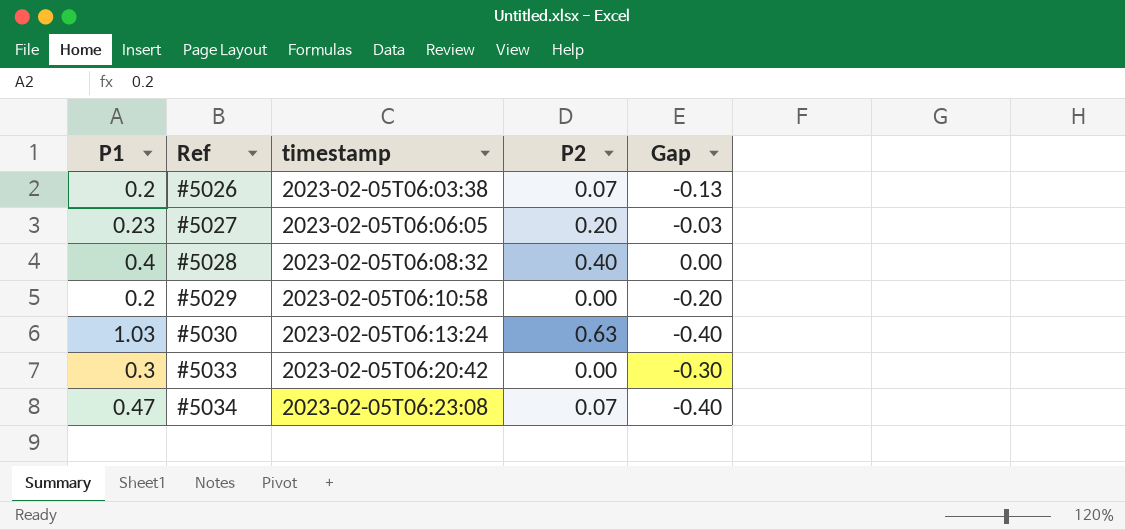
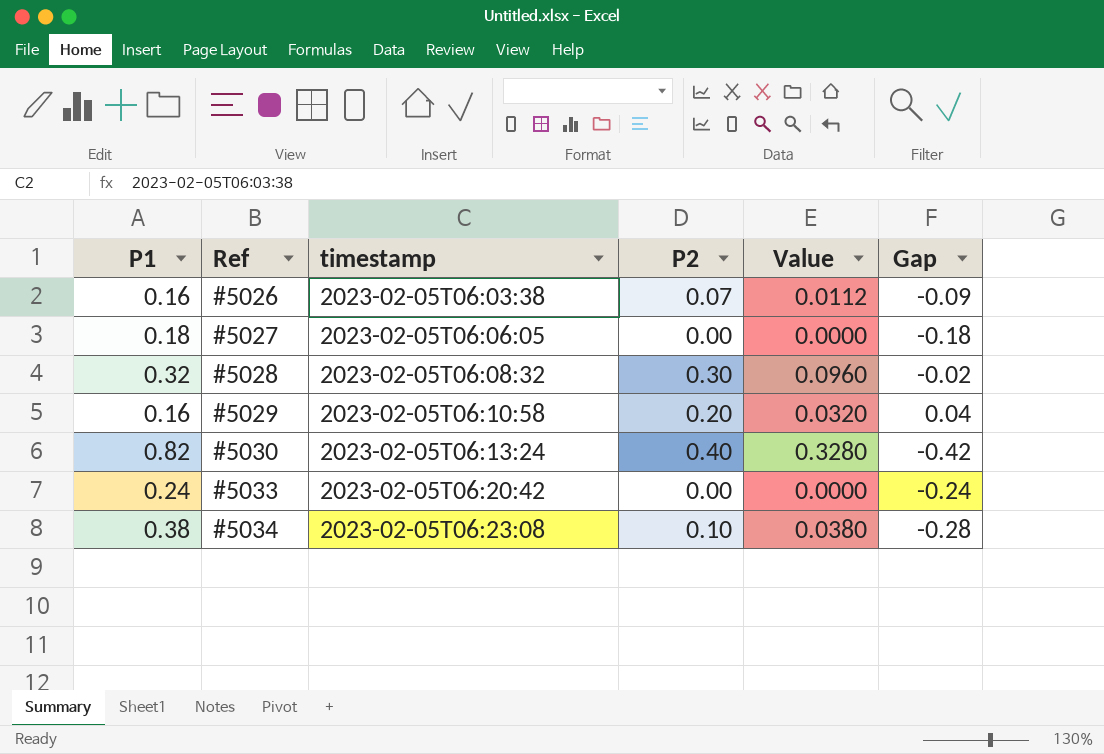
column Value | formula: none -> [P1] * [P2]
#5026 | P1: 0.2 -> 0.16
#5026 | Gap: -0.13 -> -0.09
#5027 | P1: 0.23 -> 0.18
#5027 | P2: 0.20 -> 0.00
#5027 | Gap: -0.03 -> -0.18
#5028 | P1: 0.4 -> 0.32
#5028 | P2: 0.40 -> 0.30
#5028 | Gap: 0.00 -> -0.02
#5029 | P1: 0.2 -> 0.16
#5029 | P2: 0.00 -> 0.20
#5029 | Gap: -0.20 -> 0.04
#5030 | P1: 1.03 -> 0.82
#5030 | P2: 0.63 -> 0.40
#5030 | Gap: -0.40 -> -0.42
#5033 | P1: 0.3 -> 0.24
#5033 | Gap: -0.30 -> -0.24
#5034 | P1: 0.47 -> 0.38
#5034 | P2: 0.07 -> 0.10
#5034 | Gap: -0.40 -> -0.28

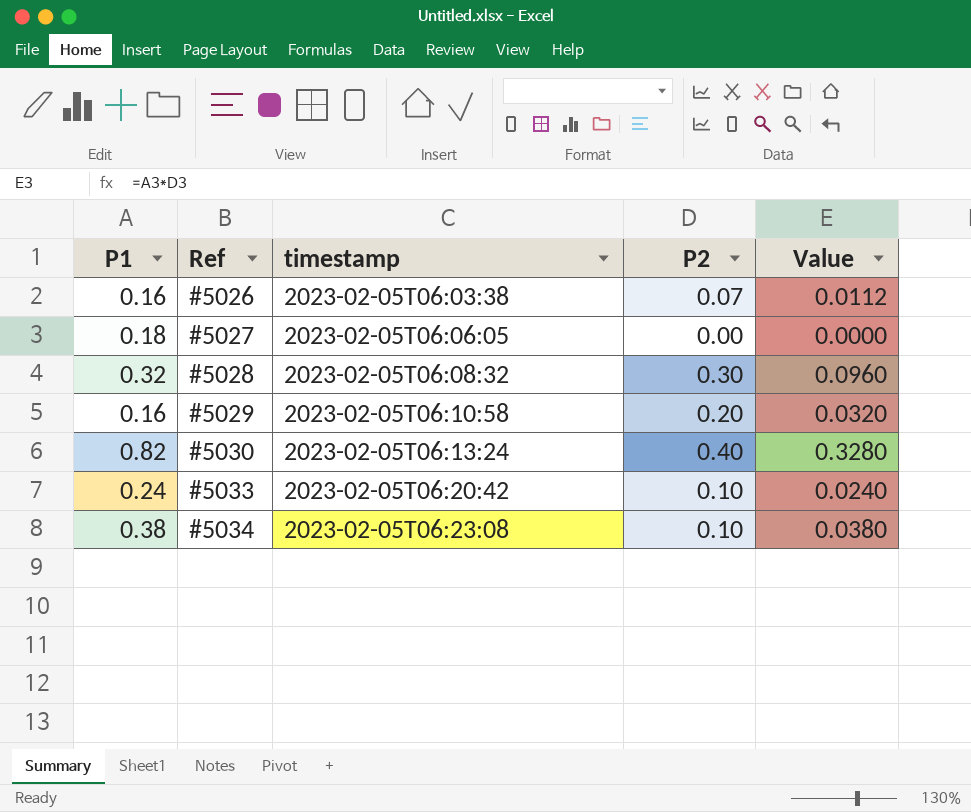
column Gap | formula: [P2] - [P1] -> none
#5033 | P2: 0.00 -> 0.10
#5033 | Value: 0.0000 -> 0.0240

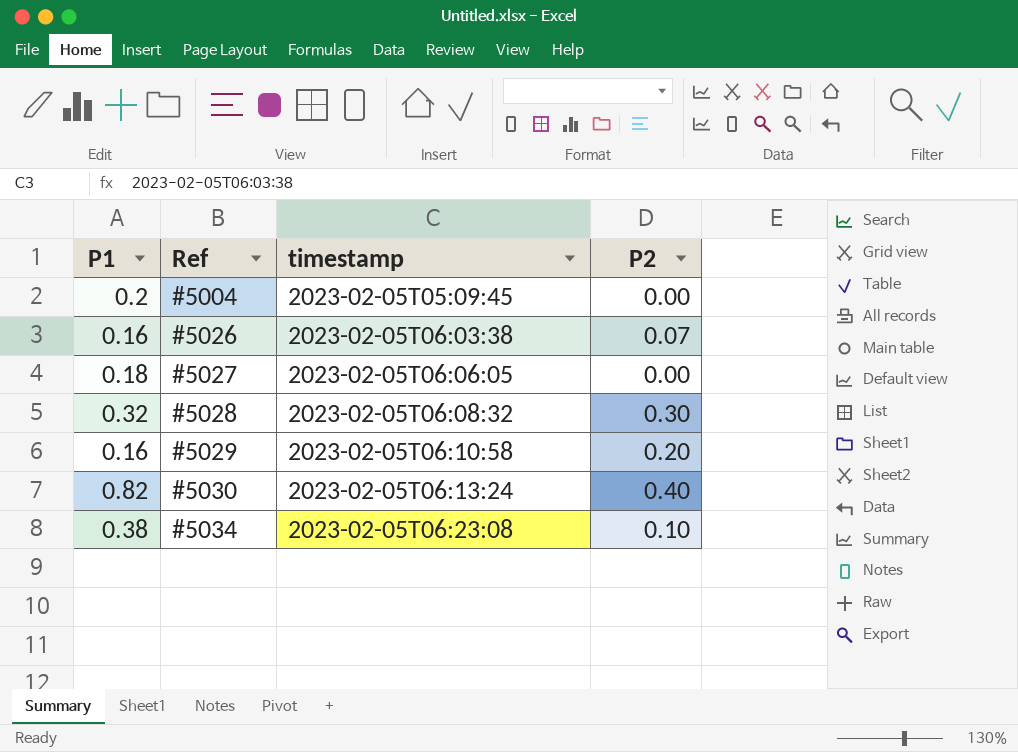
column Value | formula: [P1] * [P2] -> none
row #5033: 0.24 | 2023-02-05T06:20:42 | 0.10 | 0.0240 -> none
row #5004: none -> 0.2 | 2023-02-05T05:09:45 | 0.00

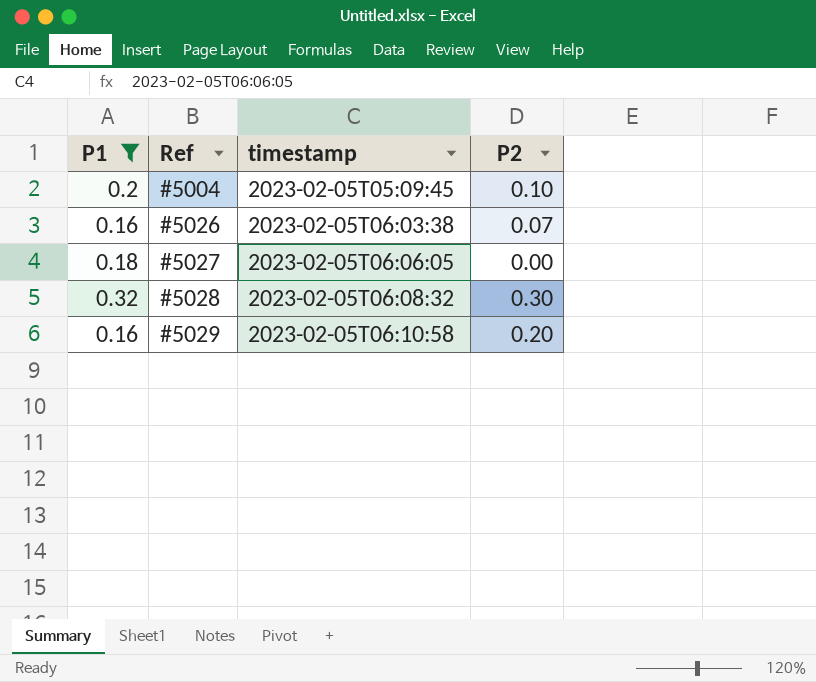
filter: none -> P1 <= 0.32
#5004 | P2: 0.00 -> 0.10

